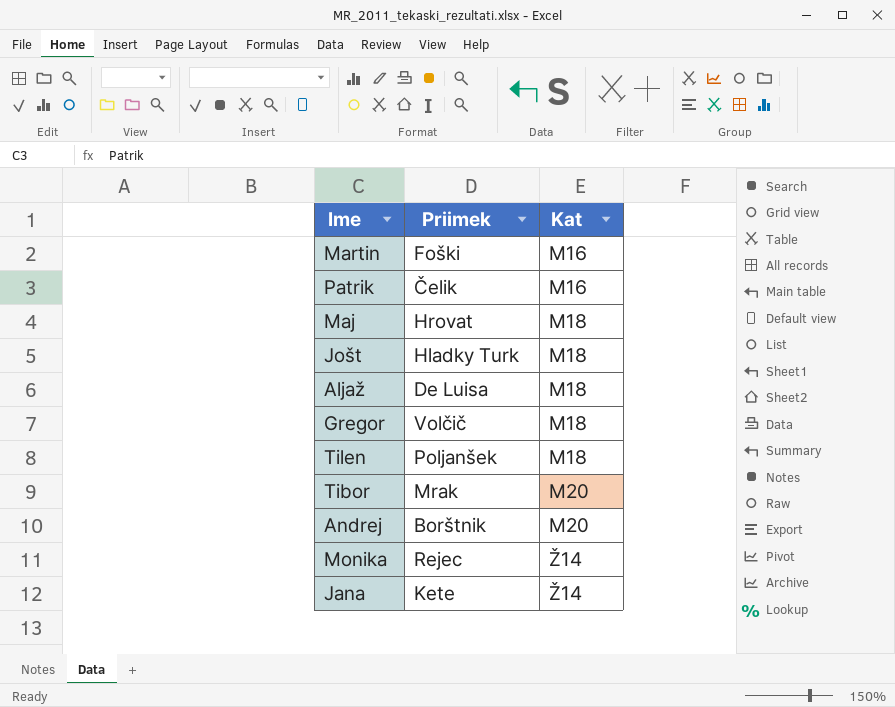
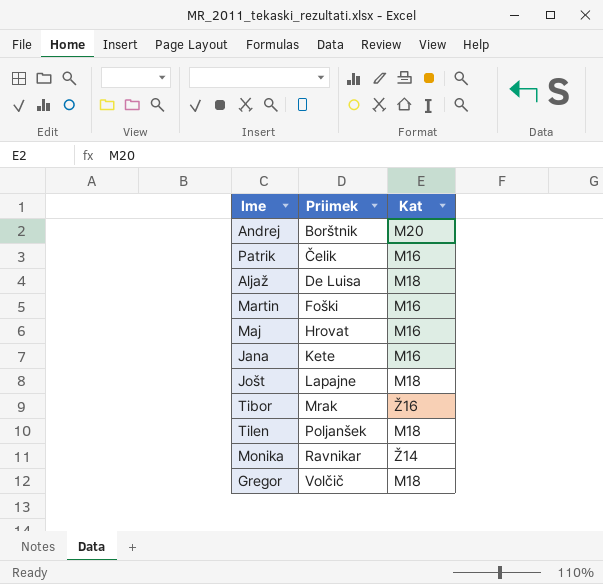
row order: Kat ascending -> Priimek ascending
Maj | Kat: M18 -> M16
Jana | Kat: Ž14 -> M16
Jošt | Priimek: Hladky Turk -> Lapajne
Tibor | Kat: M20 -> Ž16
Monika | Priimek: Rejec -> Ravnikar

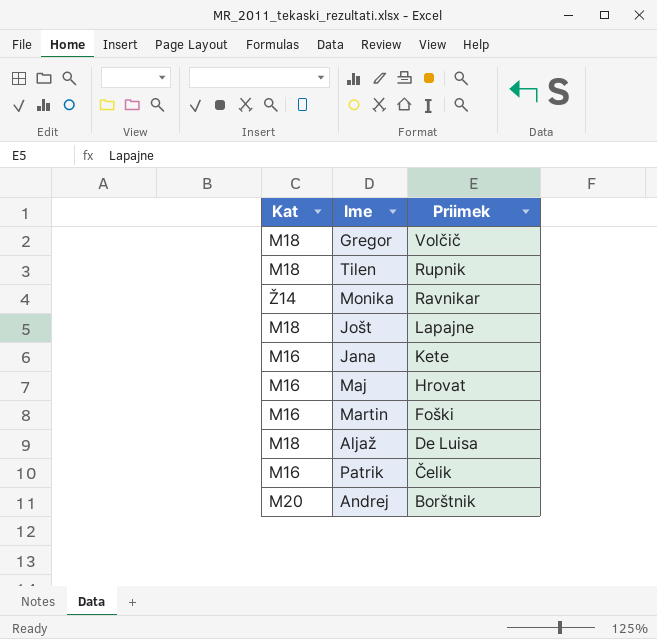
row order: Priimek ascending -> Priimek descending
column Kat | position: 3 -> 1
row Tibor: Mrak | Ž16 -> none
Tilen | Priimek: Poljanšek -> Rupnik

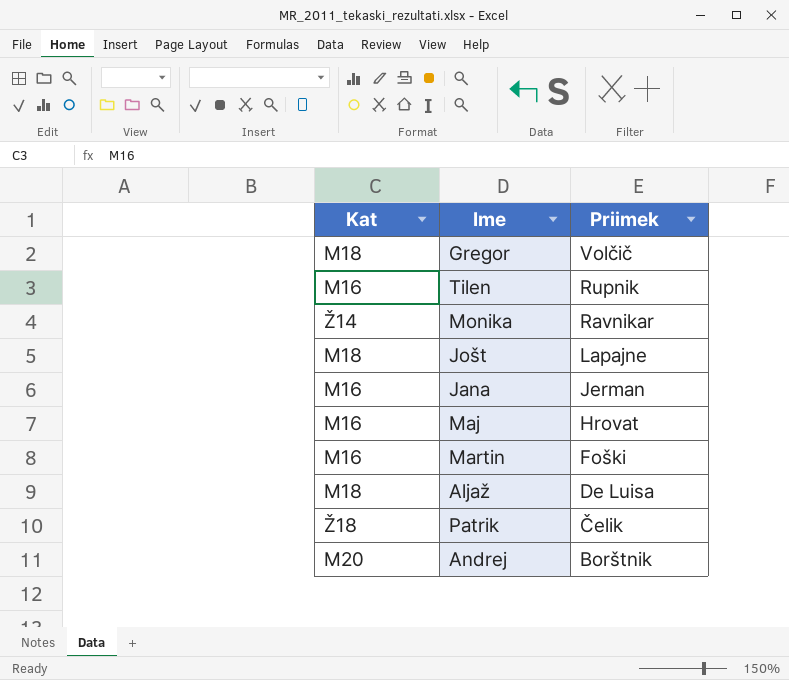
Tilen | Kat: M18 -> M16
Jana | Priimek: Kete -> Jerman
Patrik | Kat: M16 -> Ž18

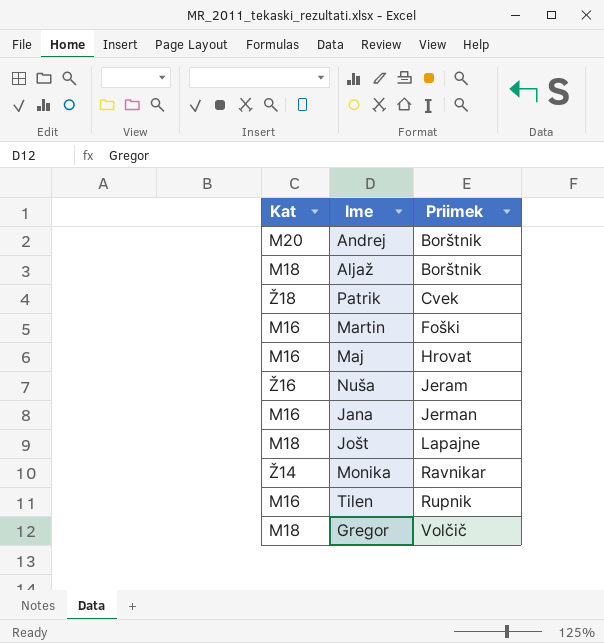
row order: Priimek descending -> Priimek ascending
Aljaž | Priimek: De Luisa -> Borštnik
Patrik | Priimek: Čelik -> Cvek
row Nuša: none -> Ž16 | Jeram

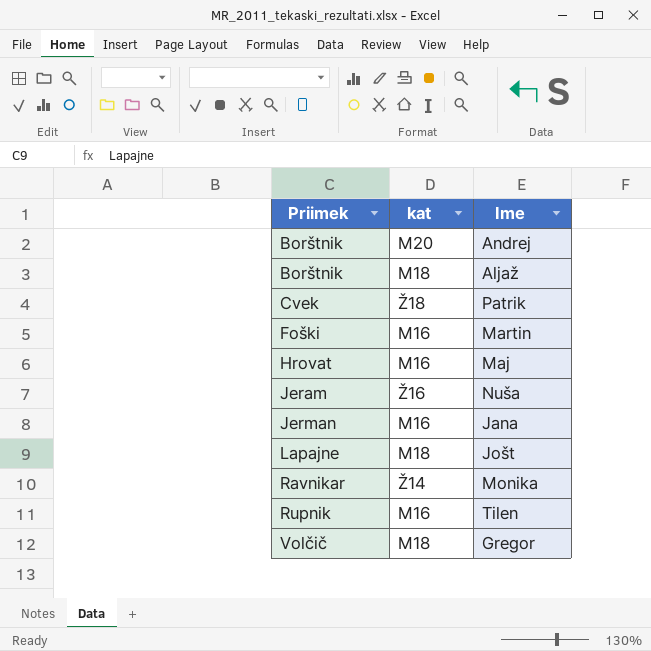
column Priimek | position: 3 -> 1
column name: Kat -> kat

